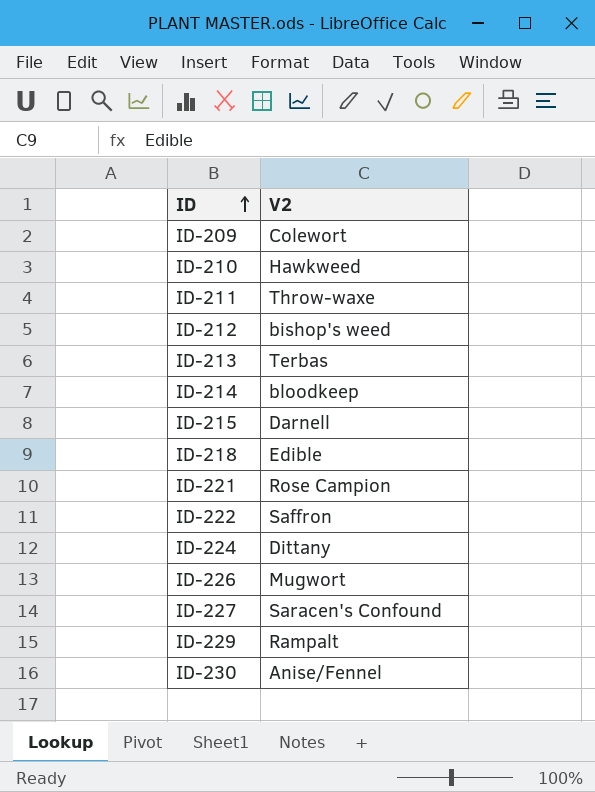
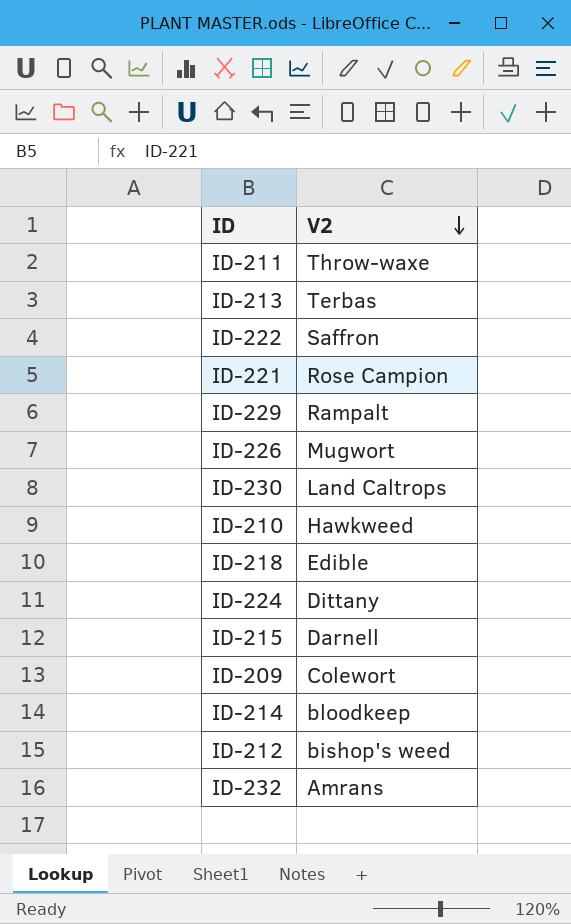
row order: ID ascending -> V2 descending
row ID-227: Saracen's Confound -> none
ID-230 | V2: Anise/Fennel -> Land Caltrops
row ID-232: none -> Amrans

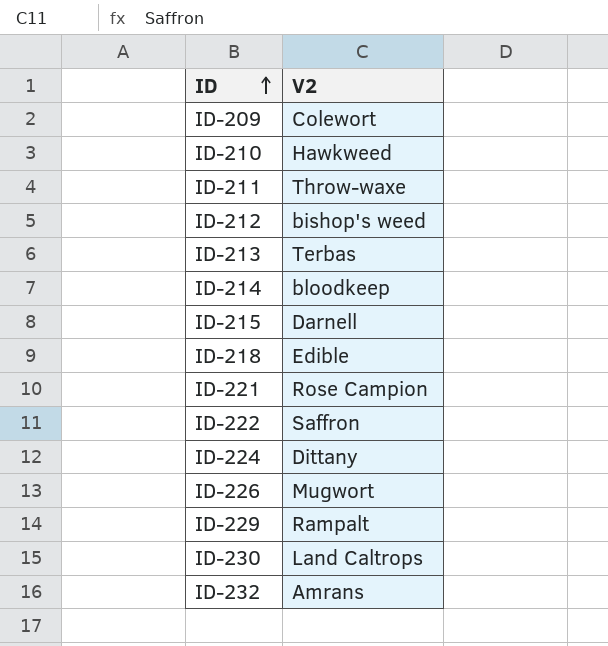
row order: V2 descending -> ID ascending

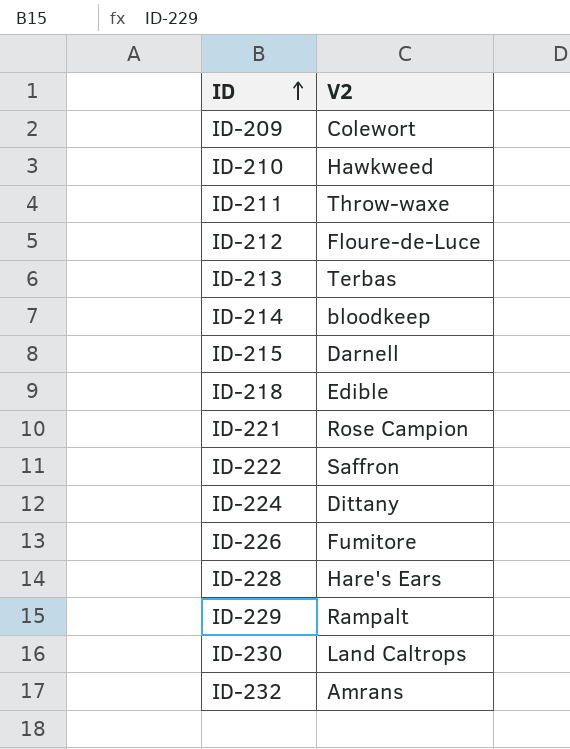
ID-212 | V2: bishop's weed -> Floure-de-Luce
ID-226 | V2: Mugwort -> Fumitore
row ID-228: none -> Hare's Ears

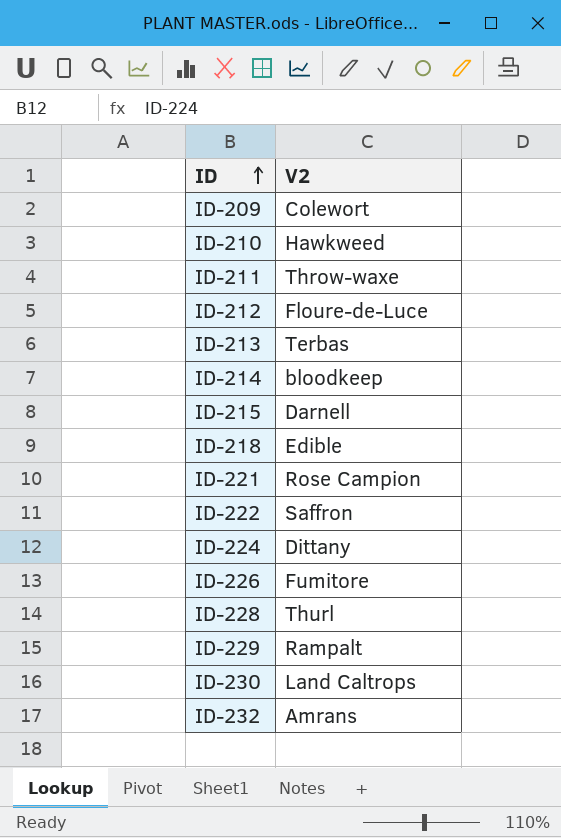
ID-228 | V2: Hare's Ears -> Thurl

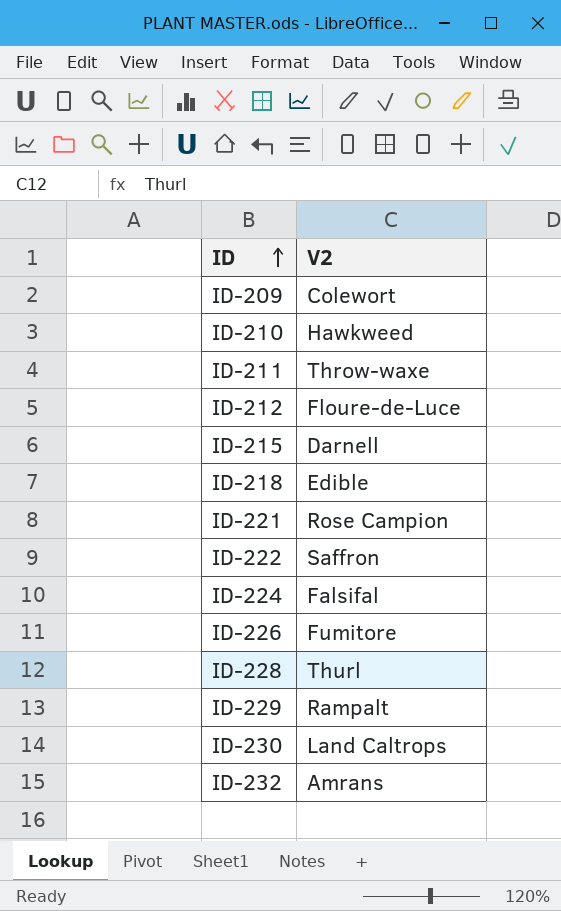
row ID-213: Terbas -> none
row ID-214: bloodkeep -> none
ID-224 | V2: Dittany -> Falsifal

